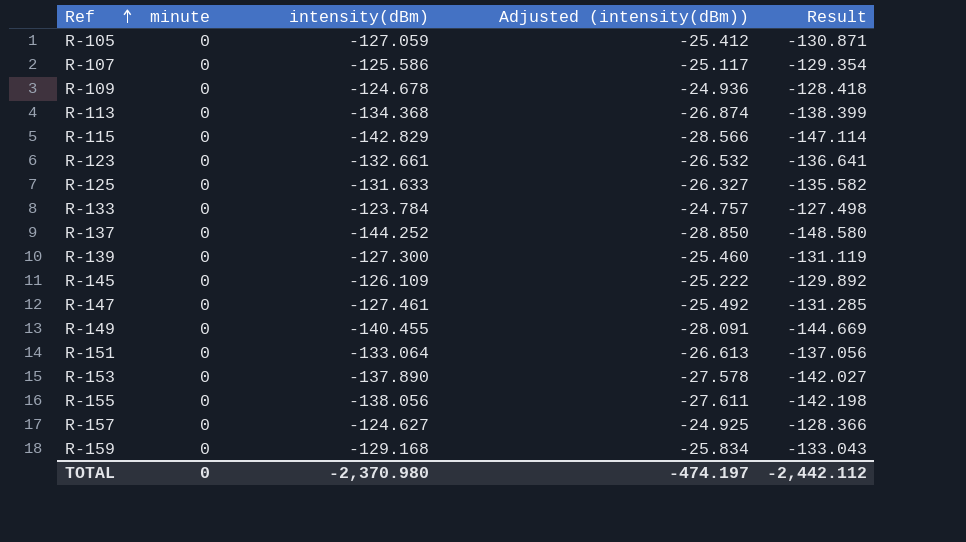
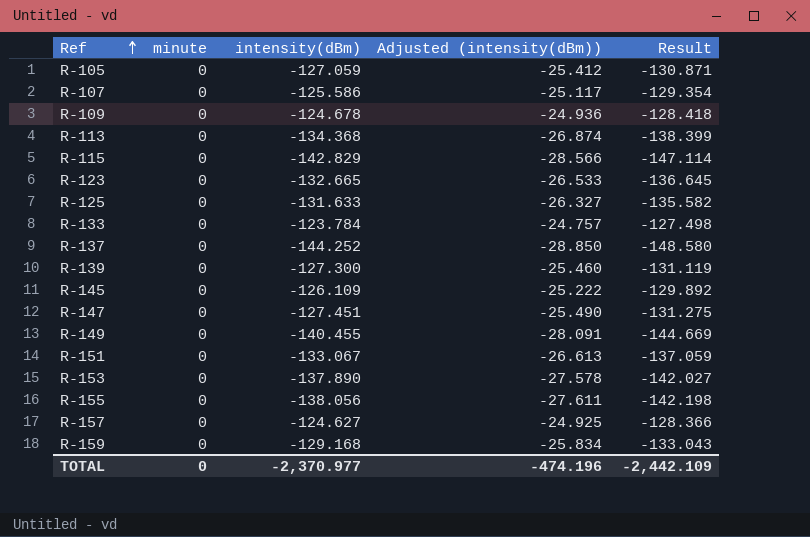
R-123 | intensity(dBm): -132.661 -> -132.665
R-123 | Adjusted (intensity(dBm)): -26.532 -> -26.533
R-123 | Result: -136.641 -> -136.645
R-147 | intensity(dBm): -127.461 -> -127.451
R-147 | Adjusted (intensity(dBm)): -25.492 -> -25.490
R-147 | Result: -131.285 -> -131.275
R-151 | intensity(dBm): -133.064 -> -133.067
R-151 | Result: -137.056 -> -137.059
TOTAL | intensity(dBm): -2,370.980 -> -2,370.977
TOTAL | Adjusted (intensity(dBm)): -474.197 -> -474.196
TOTAL | Result: -2,442.112 -> -2,442.109

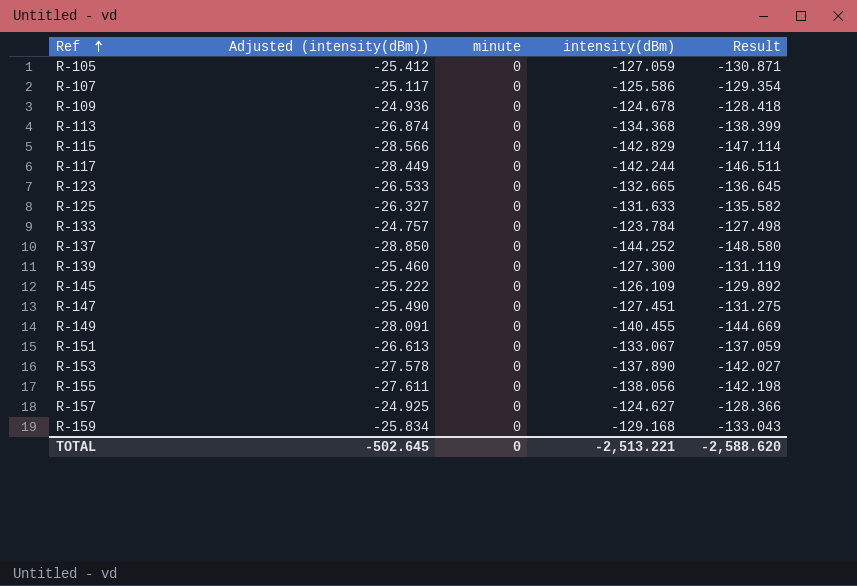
column Adjusted (intensity(dBm)) | position: 4 -> 2
row R-117: none -> -28.449 | 0 | -142.244 | -146.511
TOTAL | Adjusted (intensity(dBm)): -474.196 -> -502.645
TOTAL | intensity(dBm): -2,370.977 -> -2,513.221
TOTAL | Result: -2,442.109 -> -2,588.620

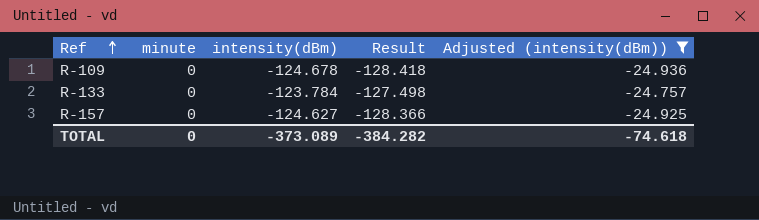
filter: none -> Adjusted (intensity(dBm)) >= -24.936
column Adjusted (intensity(dBm)) | position: 2 -> 5
TOTAL | intensity(dBm): -2,513.221 -> -373.089
TOTAL | Result: -2,588.620 -> -384.282
TOTAL | Adjusted (intensity(dBm)): -502.645 -> -74.618

